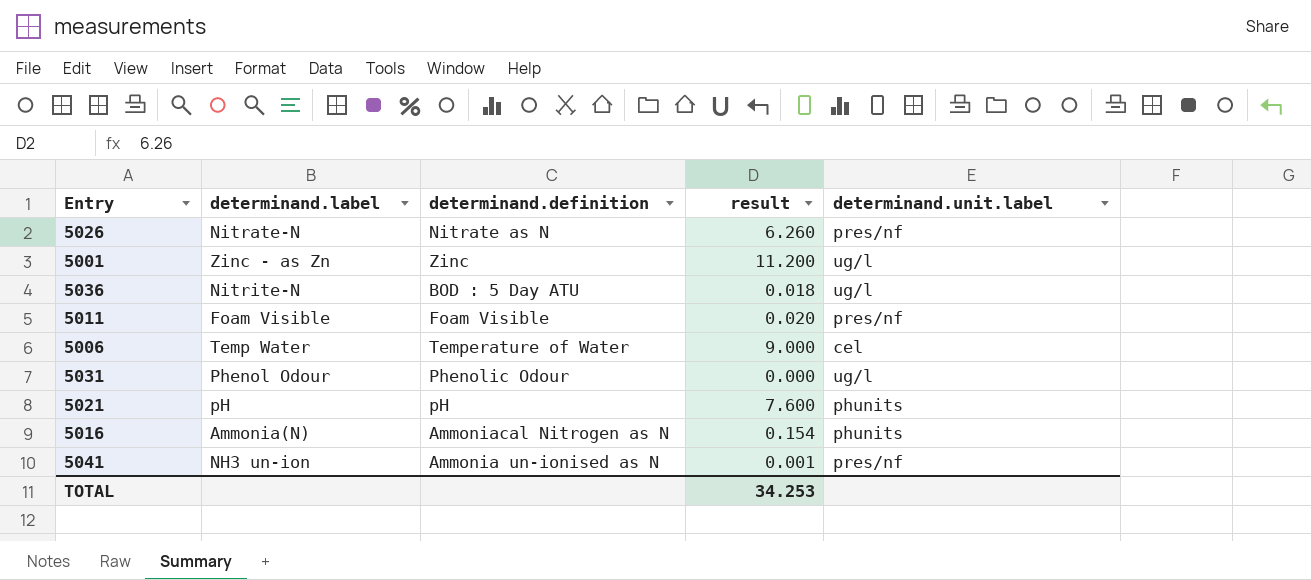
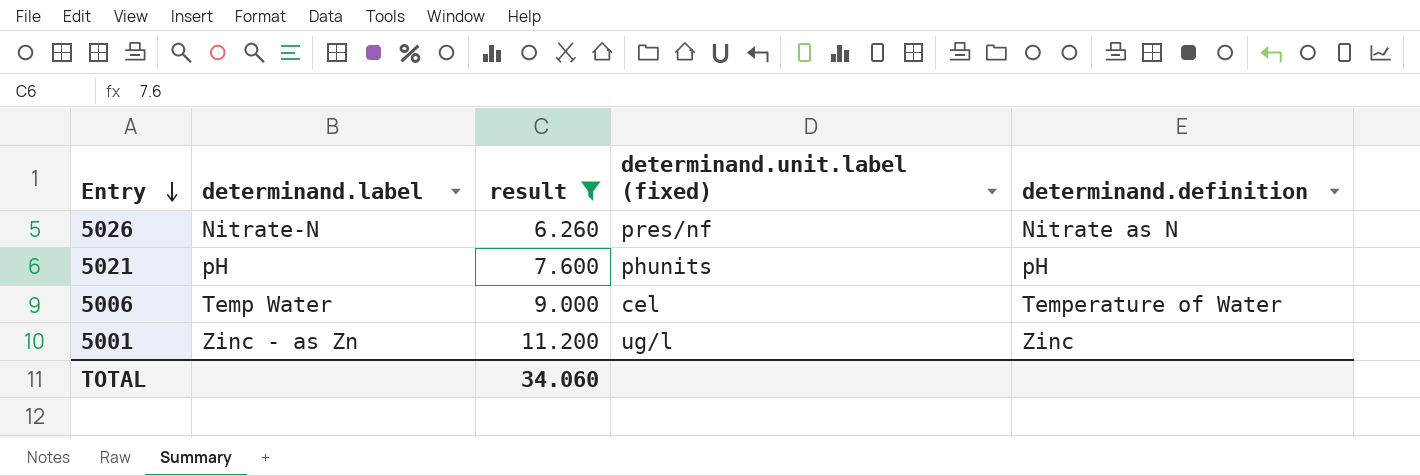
filter: none -> result >= 6.260
row order: none -> Entry descending
column name: determinand.unit.label -> determinand.unit.label (fixed)
column determinand.definition | position: 3 -> 5
TOTAL | result: 34.253 -> 34.060

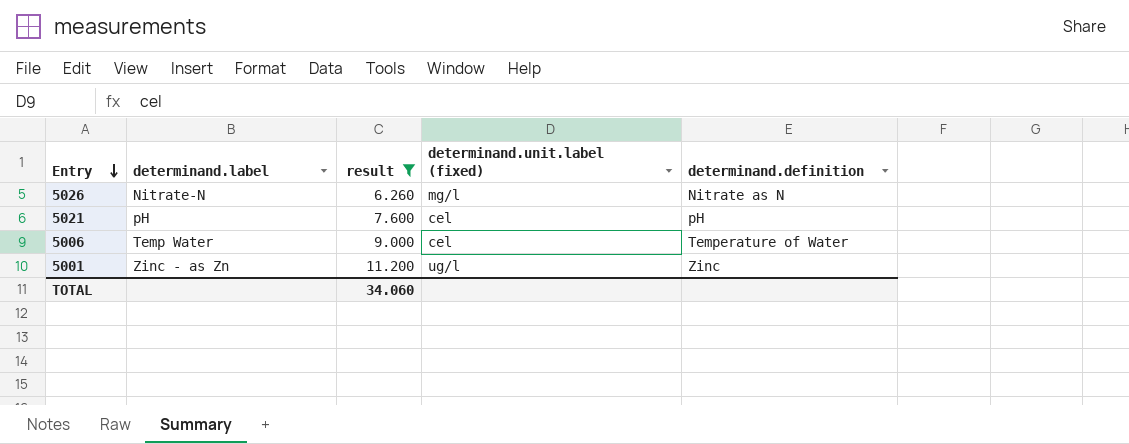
5026 | determinand.unit.label (fixed): pres/nf -> mg/l
5021 | determinand.unit.label (fixed): phunits -> cel

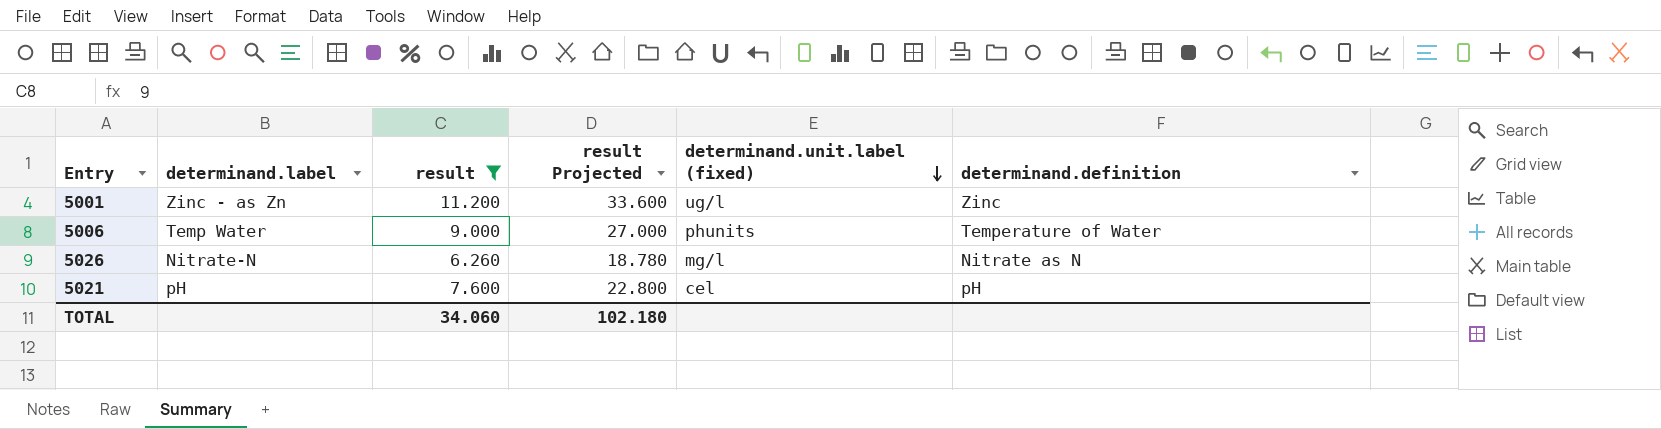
row order: Entry descending -> determinand.unit.label (fixed) descending
column result Projected | formula: none -> [result] * 3
5006 | determinand.unit.label (fixed): cel -> phunits

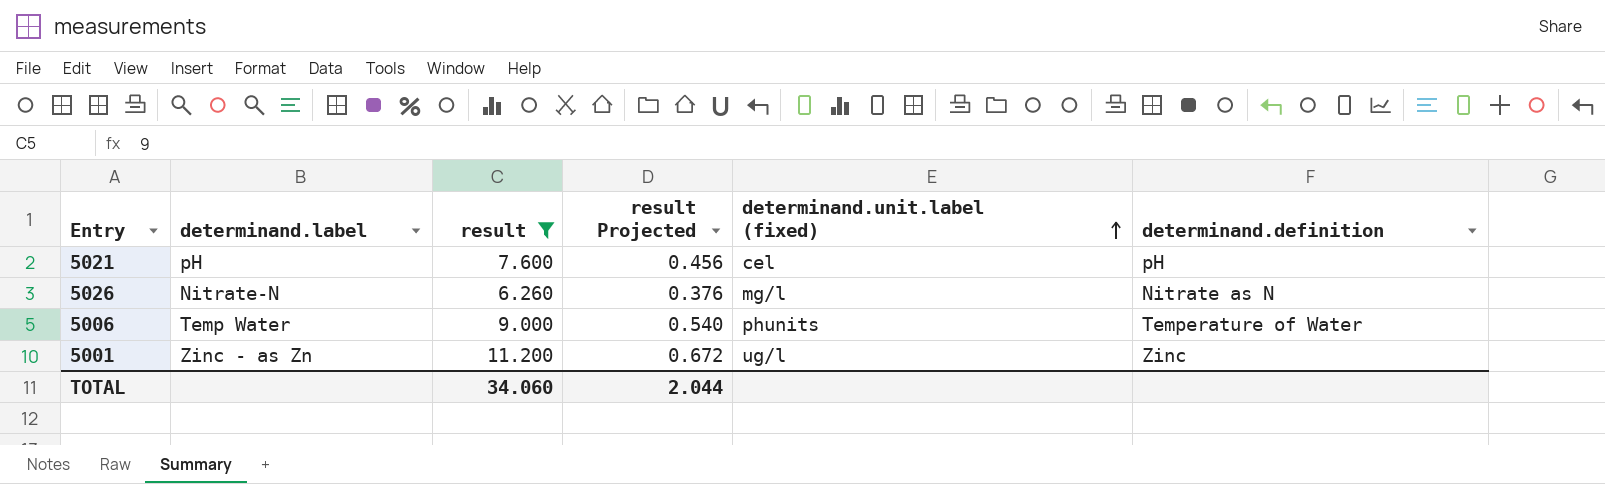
row order: determinand.unit.label (fixed) descending -> determinand.unit.label (fixed) ascending
column result Projected | formula: [result] * 3 -> [result] * 0.06
TOTAL | result Projected: 102.180 -> 2.044

